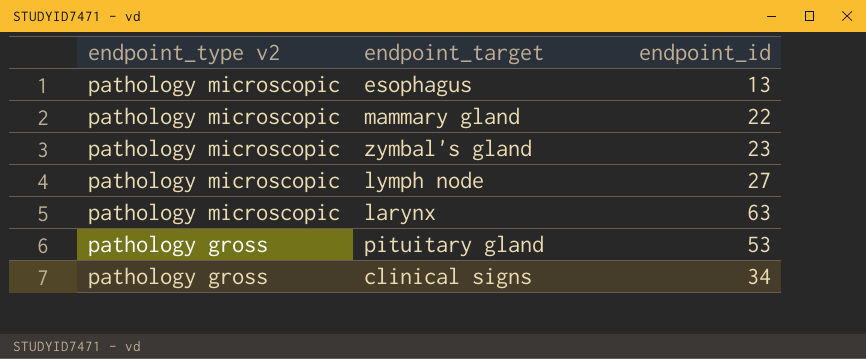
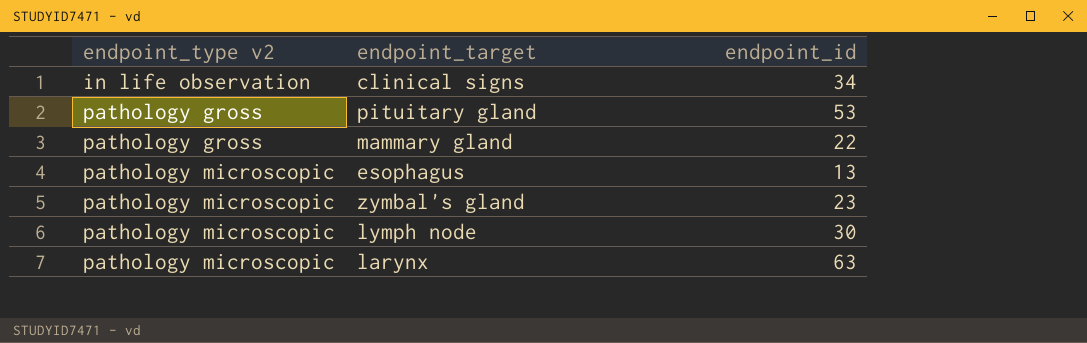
row order: endpoint_type v2 descending -> endpoint_type v2 ascending
clinical signs | endpoint_type v2: pathology gross -> in life observation
mammary gland | endpoint_type v2: pathology microscopic -> pathology gross
lymph node | endpoint_id: 27 -> 30

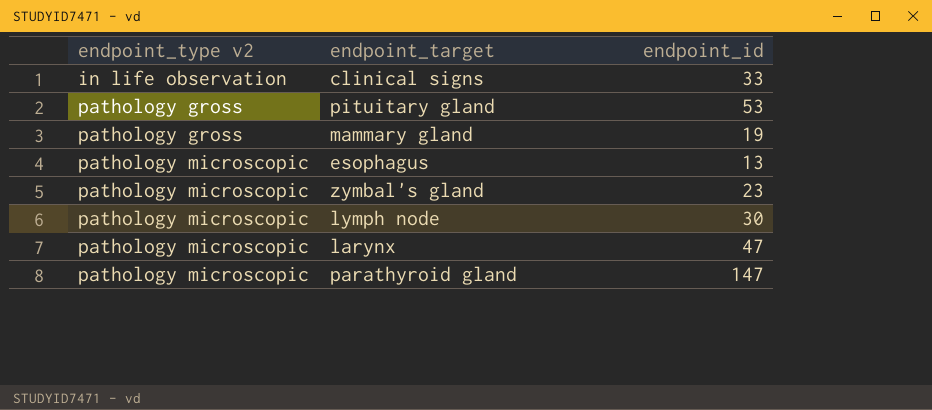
clinical signs | endpoint_id: 34 -> 33
mammary gland | endpoint_id: 22 -> 19
larynx | endpoint_id: 63 -> 47
row parathyroid gland: none -> pathology microscopic | 147

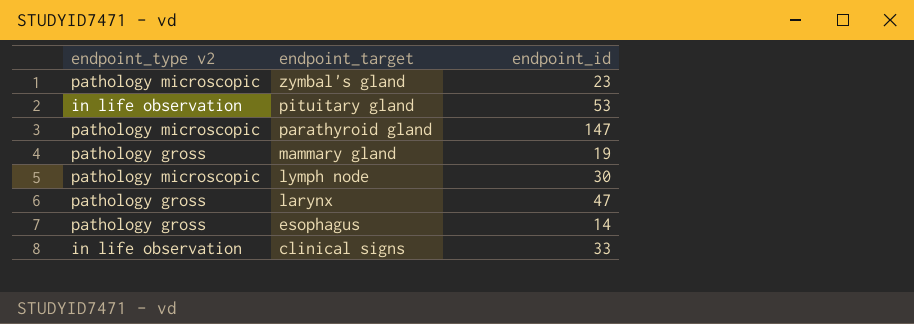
row order: endpoint_type v2 ascending -> endpoint_target descending
pituitary gland | endpoint_type v2: pathology gross -> in life observation
larynx | endpoint_type v2: pathology microscopic -> pathology gross
esophagus | endpoint_type v2: pathology microscopic -> pathology gross
esophagus | endpoint_id: 13 -> 14

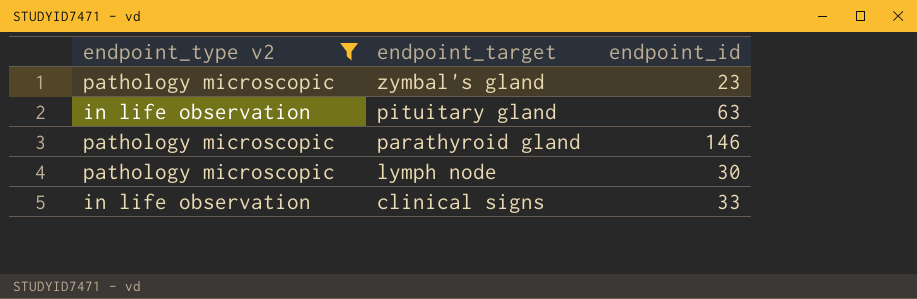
filter: none -> endpoint_type v2 != pathology gross
pituitary gland | endpoint_id: 53 -> 63
parathyroid gland | endpoint_id: 147 -> 146

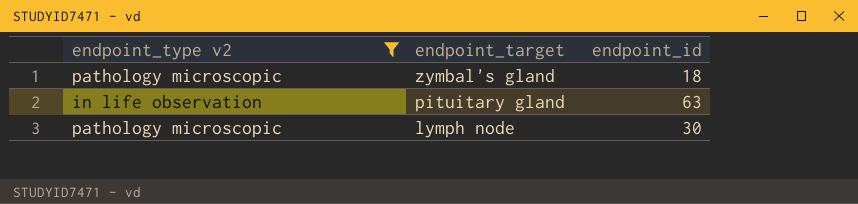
row parathyroid gland: pathology microscopic | 146 -> none
row clinical signs: in life observation | 33 -> none
zymbal's gland | endpoint_id: 23 -> 18

